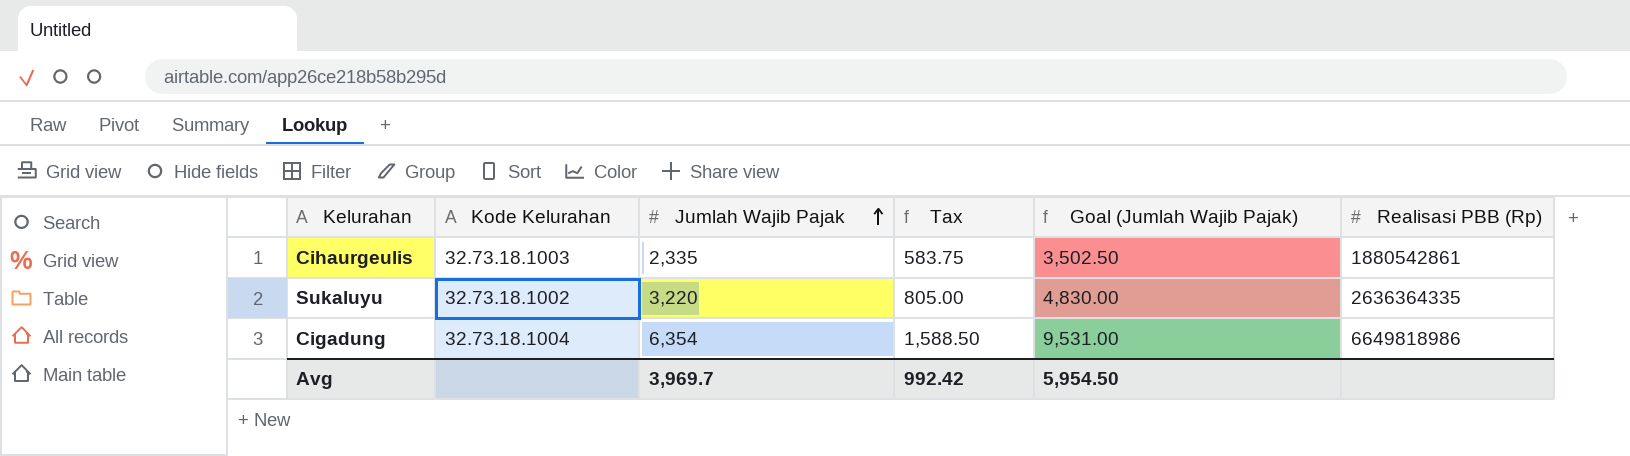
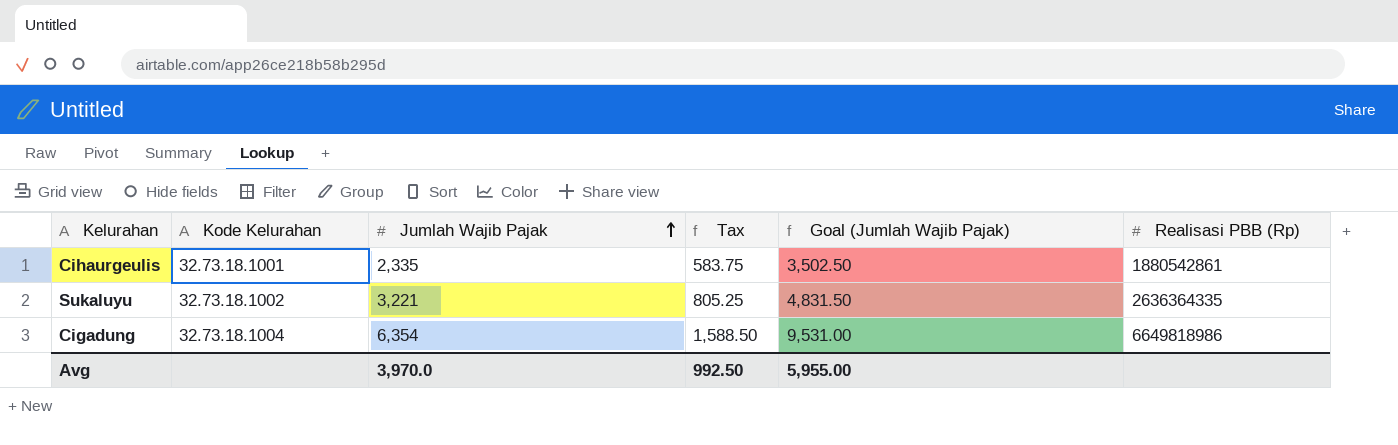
Cihaurgeulis | Kode Kelurahan: 32.73.18.1003 -> 32.73.18.1001
Sukaluyu | Jumlah Wajib Pajak: 3,220 -> 3,221
Sukaluyu | Tax: 805.00 -> 805.25
Sukaluyu | Goal (Jumlah Wajib Pajak): 4,830.00 -> 4,831.50
Avg | Jumlah Wajib Pajak: 3,969.7 -> 3,970.0
Avg | Tax: 992.42 -> 992.50
Avg | Goal (Jumlah Wajib Pajak): 5,954.50 -> 5,955.00

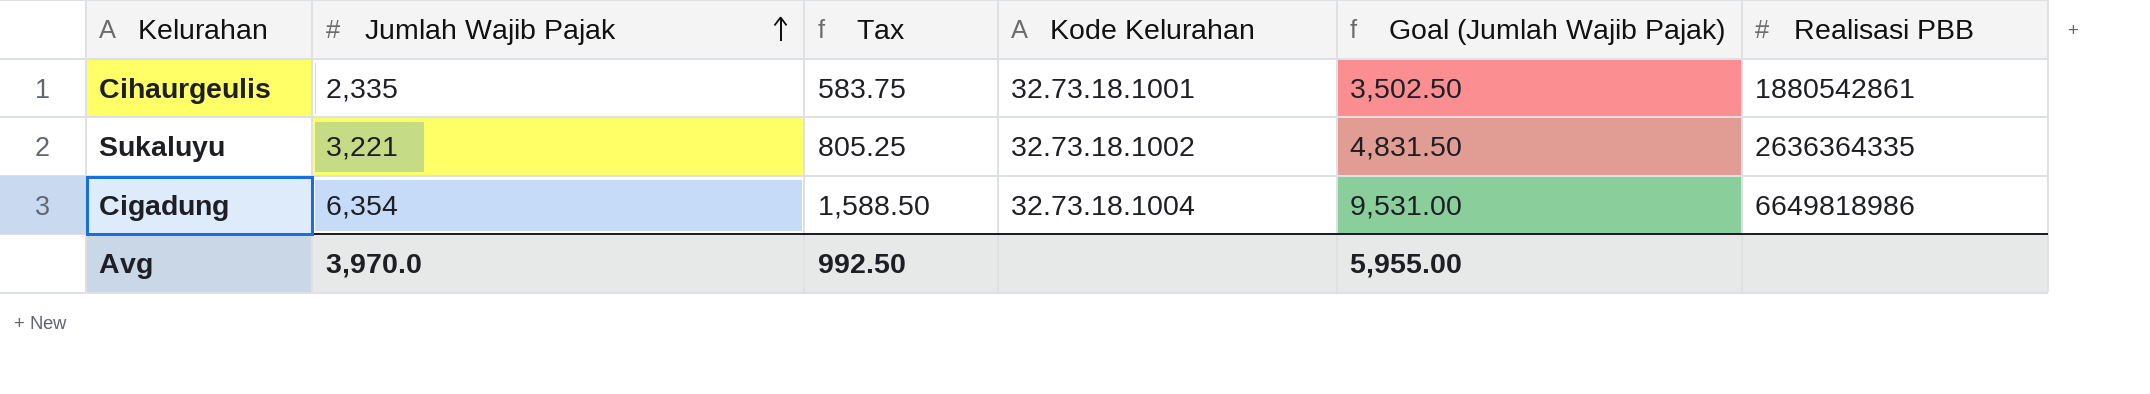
column Kode Kelurahan | position: 2 -> 4
column name: Realisasi PBB (Rp) -> Realisasi PBB

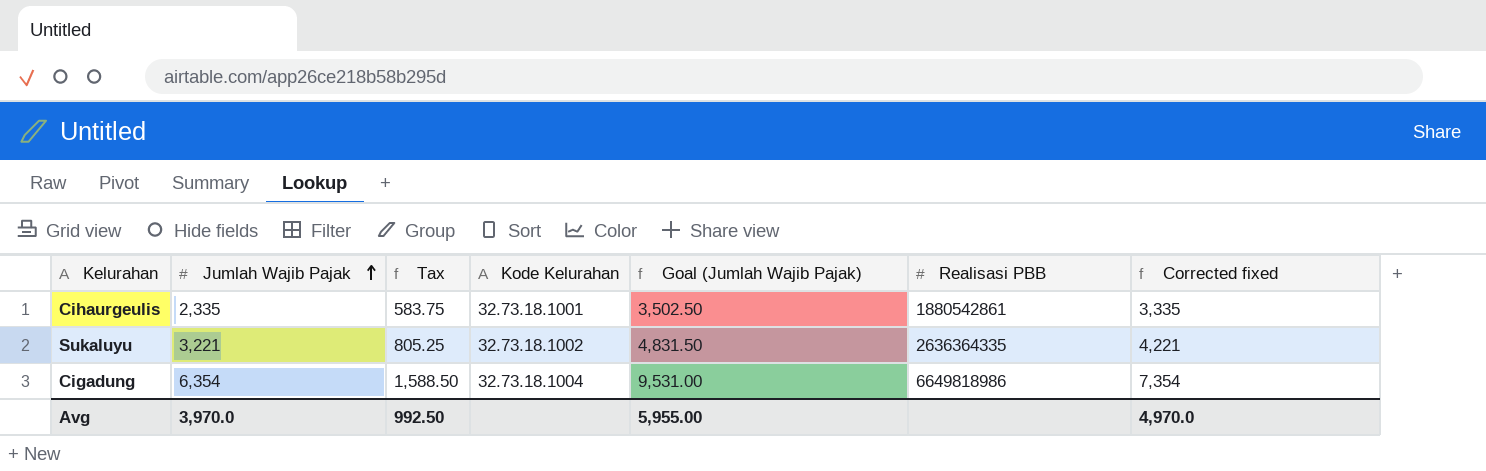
column Corrected fixed | formula: none -> [Jumlah Wajib Pajak] + 1000

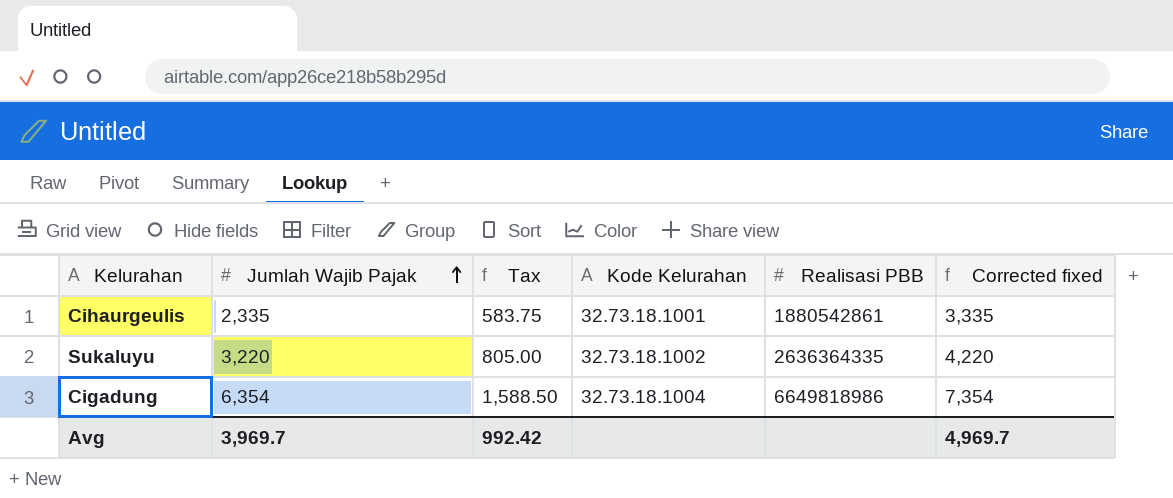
column Goal (Jumlah Wajib Pajak) | formula: [Jumlah Wajib Pajak] * 1.5 -> none
Sukaluyu | Jumlah Wajib Pajak: 3,221 -> 3,220
Sukaluyu | Tax: 805.25 -> 805.00
Sukaluyu | Corrected fixed: 4,221 -> 4,220
Avg | Jumlah Wajib Pajak: 3,970.0 -> 3,969.7
Avg | Tax: 992.50 -> 992.42
Avg | Corrected fixed: 4,970.0 -> 4,969.7

